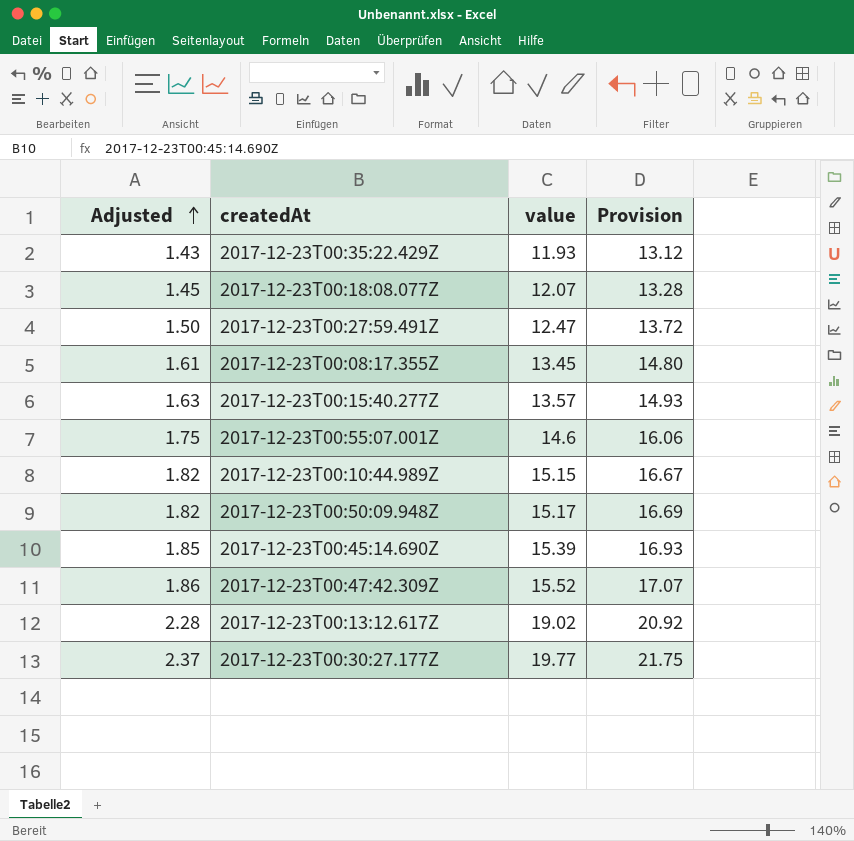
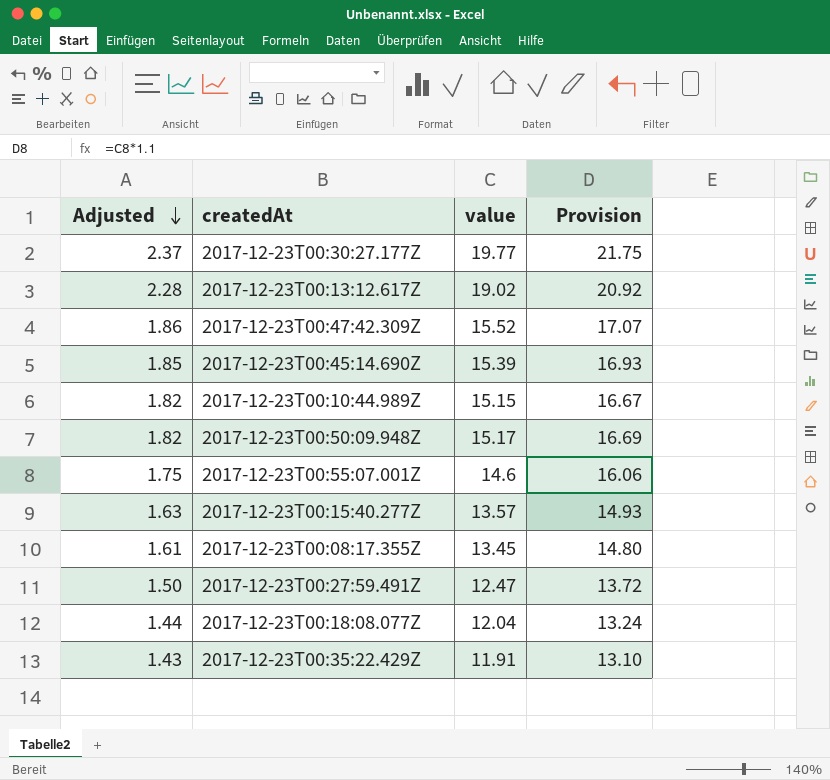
row order: Adjusted ascending -> Adjusted descending
2017-12-23T00:18:08.077Z | Adjusted: 1.45 -> 1.44
2017-12-23T00:18:08.077Z | value: 12.07 -> 12.04
2017-12-23T00:18:08.077Z | Provision: 13.28 -> 13.24
2017-12-23T00:35:22.429Z | value: 11.93 -> 11.91
2017-12-23T00:35:22.429Z | Provision: 13.12 -> 13.10

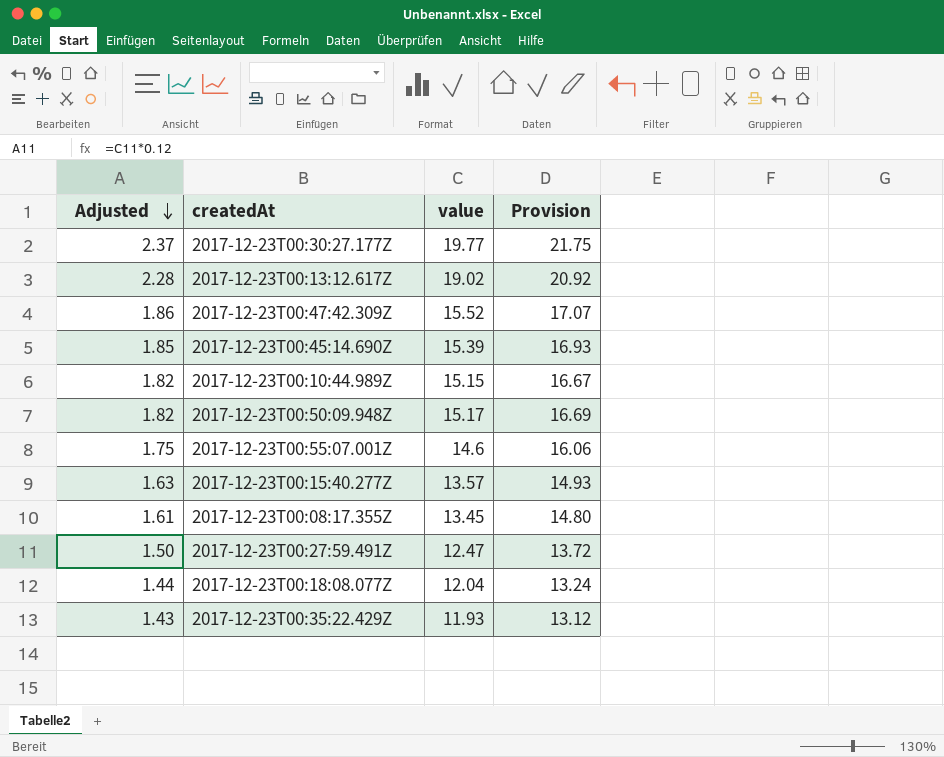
2017-12-23T00:35:22.429Z | value: 11.91 -> 11.93
2017-12-23T00:35:22.429Z | Provision: 13.10 -> 13.12

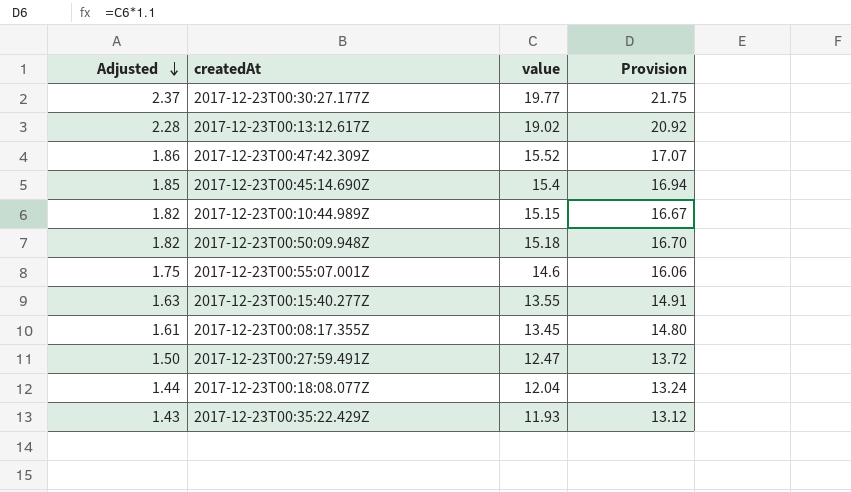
2017-12-23T00:45:14.690Z | value: 15.39 -> 15.4
2017-12-23T00:45:14.690Z | Provision: 16.93 -> 16.94
2017-12-23T00:50:09.948Z | value: 15.17 -> 15.18
2017-12-23T00:50:09.948Z | Provision: 16.69 -> 16.70
2017-12-23T00:15:40.277Z | value: 13.57 -> 13.55
2017-12-23T00:15:40.277Z | Provision: 14.93 -> 14.91

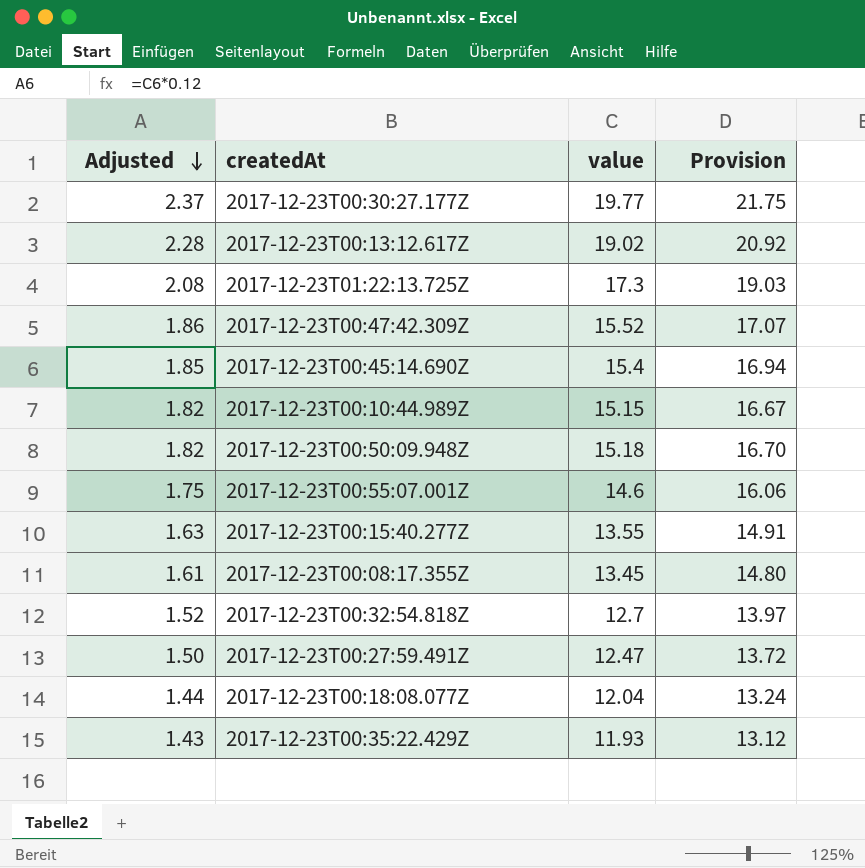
row 2017-12-23T01:22:13.725Z: none -> 2.08 | 17.3 | 19.03
row 2017-12-23T00:32:54.818Z: none -> 1.52 | 12.7 | 13.97

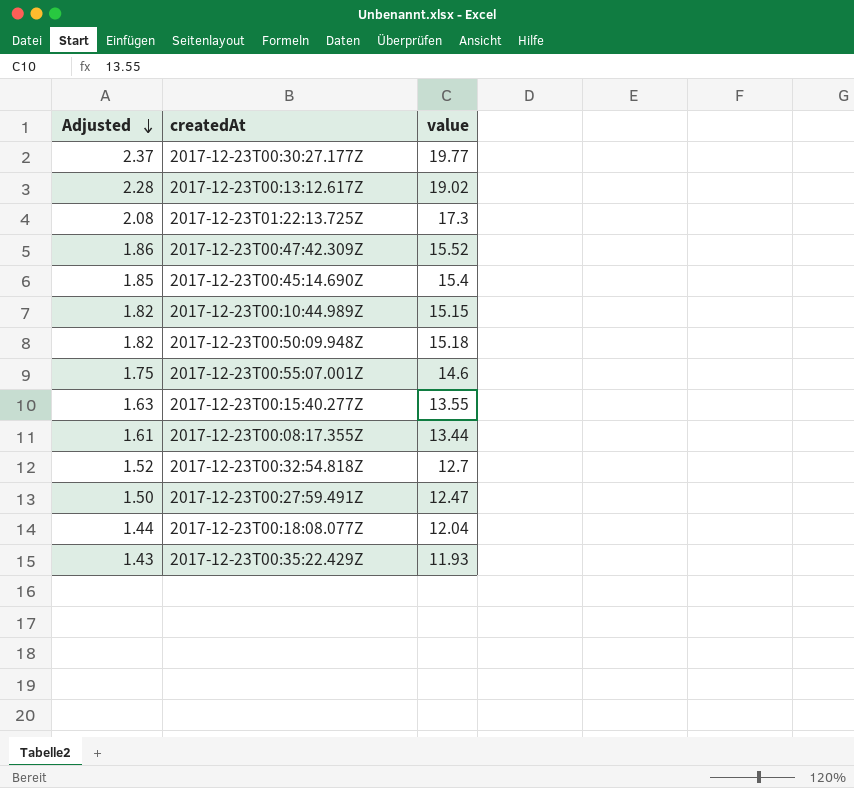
column Provision | formula: [value] * 1.1 -> none
2017-12-23T00:08:17.355Z | value: 13.45 -> 13.44

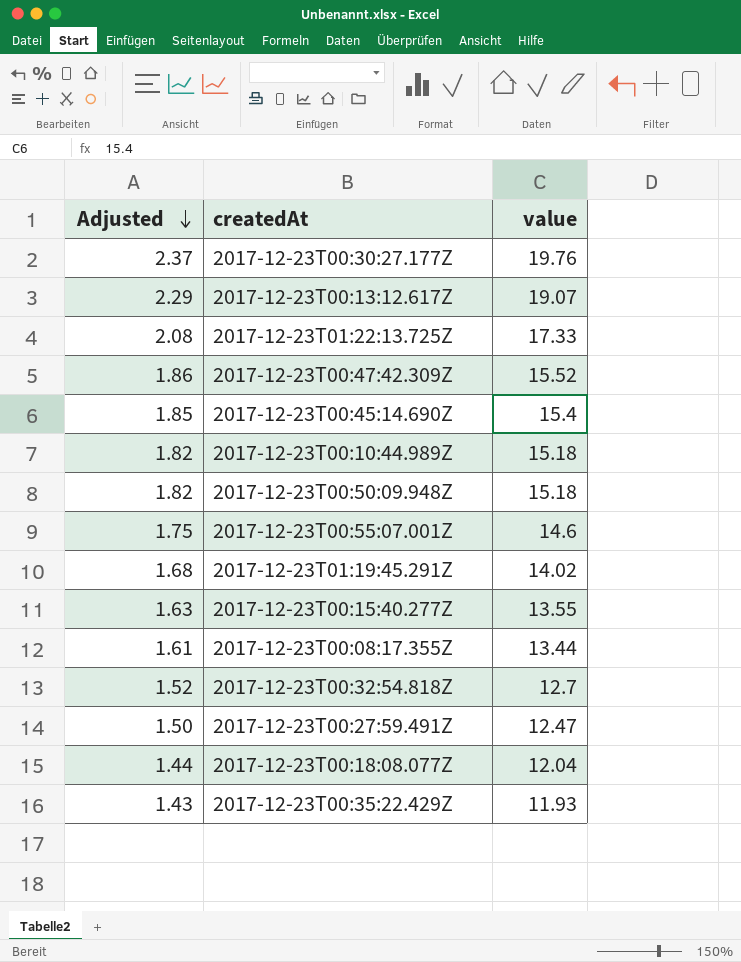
2017-12-23T00:30:27.177Z | value: 19.77 -> 19.76
2017-12-23T00:13:12.617Z | Adjusted: 2.28 -> 2.29
2017-12-23T00:13:12.617Z | value: 19.02 -> 19.07
2017-12-23T01:22:13.725Z | value: 17.3 -> 17.33
2017-12-23T00:10:44.989Z | value: 15.15 -> 15.18
row 2017-12-23T01:19:45.291Z: none -> 1.68 | 14.02

